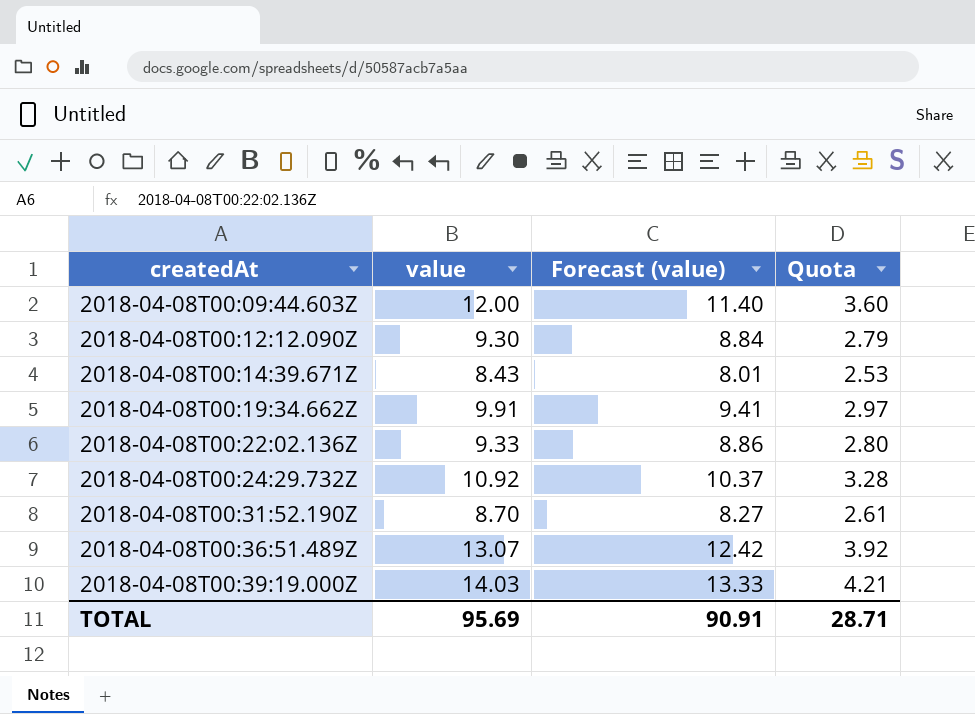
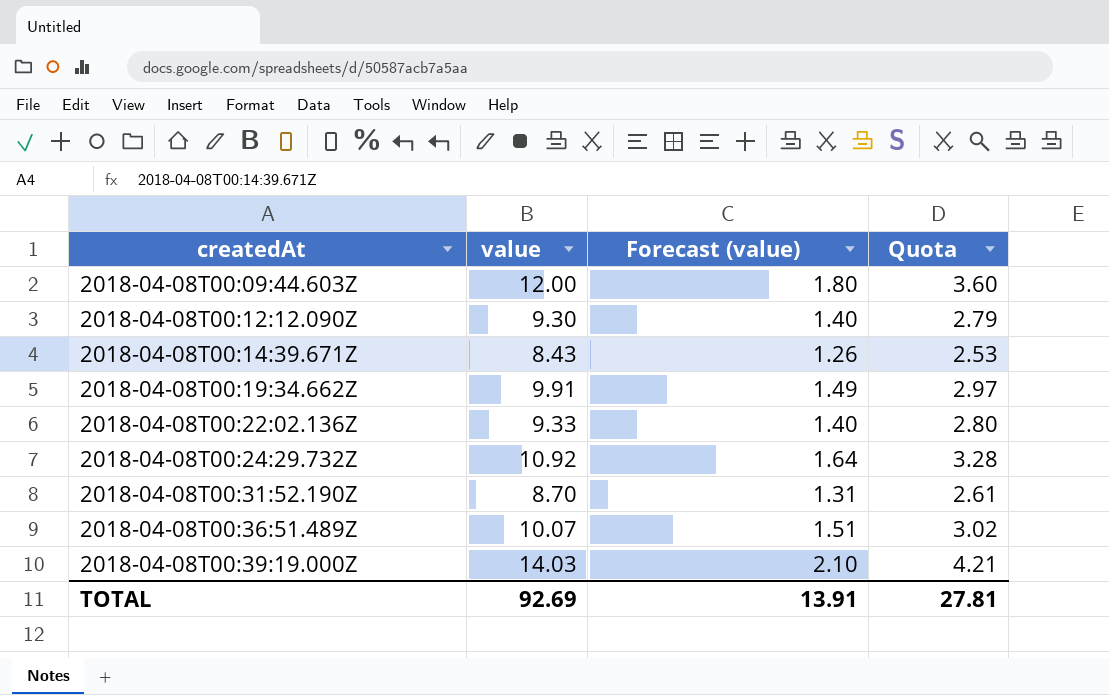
column Forecast (value) | formula: [value] * 0.95 -> [value] * 0.15
2018-04-08T00:36:51.489Z | value: 13.07 -> 10.07
2018-04-08T00:36:51.489Z | Quota: 3.92 -> 3.02
TOTAL | value: 95.69 -> 92.69
TOTAL | Forecast (value): 90.91 -> 13.91
TOTAL | Quota: 28.71 -> 27.81

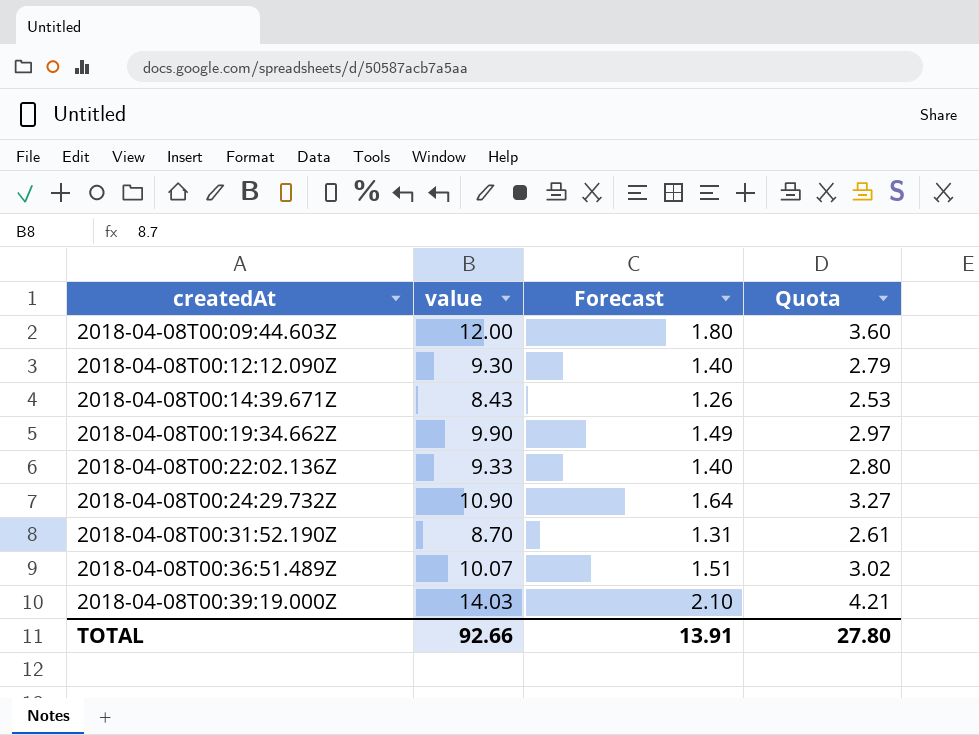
column name: Forecast (value) -> Forecast
2018-04-08T00:19:34.662Z | value: 9.91 -> 9.90
2018-04-08T00:24:29.732Z | value: 10.92 -> 10.90
2018-04-08T00:24:29.732Z | Quota: 3.28 -> 3.27
TOTAL | value: 92.69 -> 92.66
TOTAL | Quota: 27.81 -> 27.80

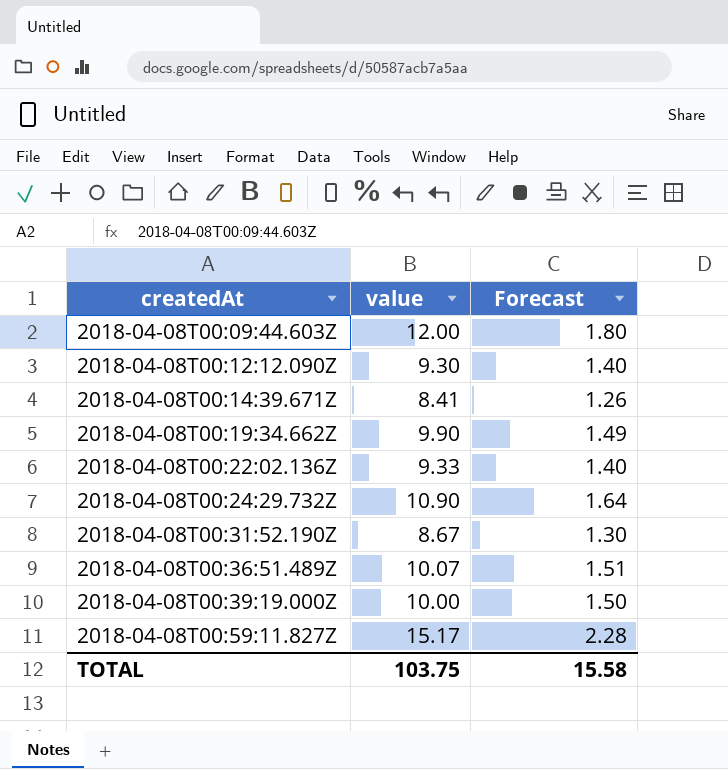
column Quota | formula: [value] * 0.3 -> none
2018-04-08T00:14:39.671Z | value: 8.43 -> 8.41
2018-04-08T00:31:52.190Z | value: 8.70 -> 8.67
2018-04-08T00:31:52.190Z | Forecast: 1.31 -> 1.30
2018-04-08T00:39:19.000Z | value: 14.03 -> 10.00
2018-04-08T00:39:19.000Z | Forecast: 2.10 -> 1.50
row 2018-04-08T00:59:11.827Z: none -> 15.17 | 2.28
TOTAL | value: 92.66 -> 103.75
TOTAL | Forecast: 13.91 -> 15.58

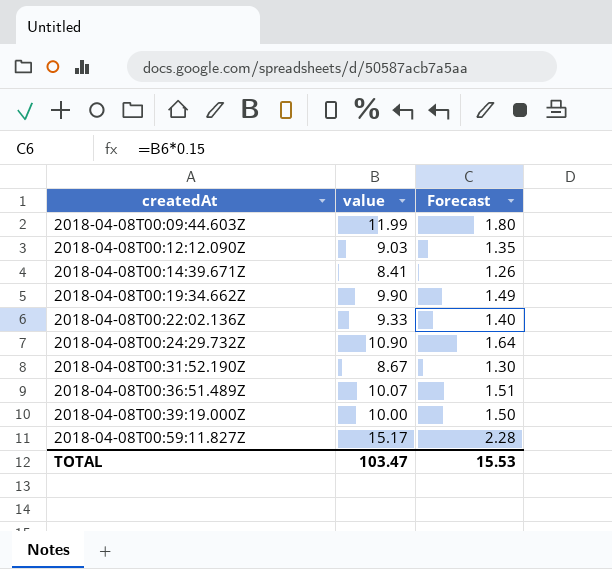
2018-04-08T00:09:44.603Z | value: 12.00 -> 11.99
2018-04-08T00:12:12.090Z | value: 9.30 -> 9.03
2018-04-08T00:12:12.090Z | Forecast: 1.40 -> 1.35
TOTAL | value: 103.75 -> 103.47
TOTAL | Forecast: 15.58 -> 15.53

